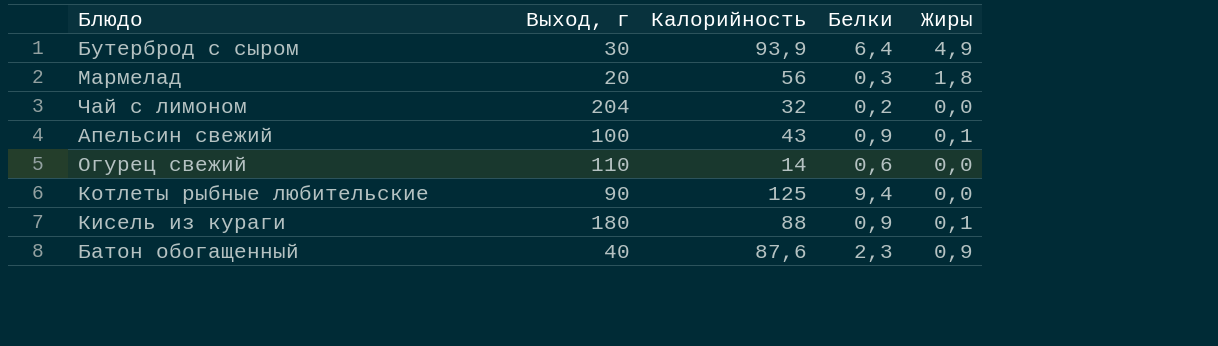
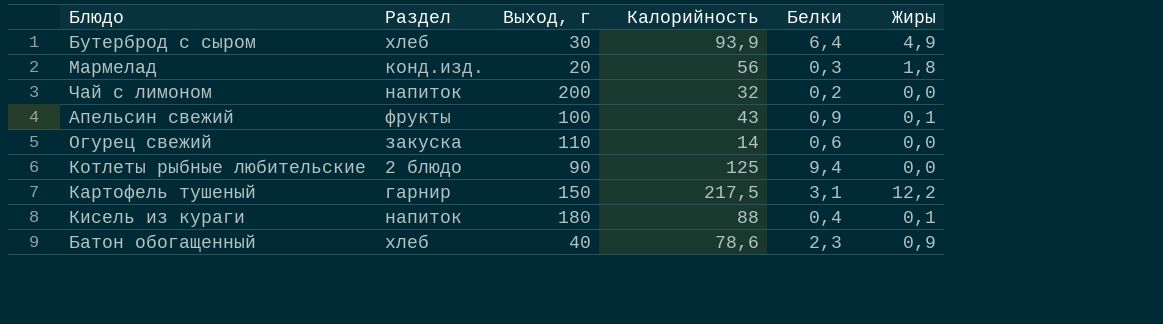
column Раздел | position: none -> 2
Чай с лимоном | Выход, г: 204 -> 200
row Картофель тушеный: none -> гарнир | 150 | 217,5 | 3,1 | 12,2
Кисель из кураги | Белки: 0,9 -> 0,4
Батон обогащенный | Калорийность: 87,6 -> 78,6

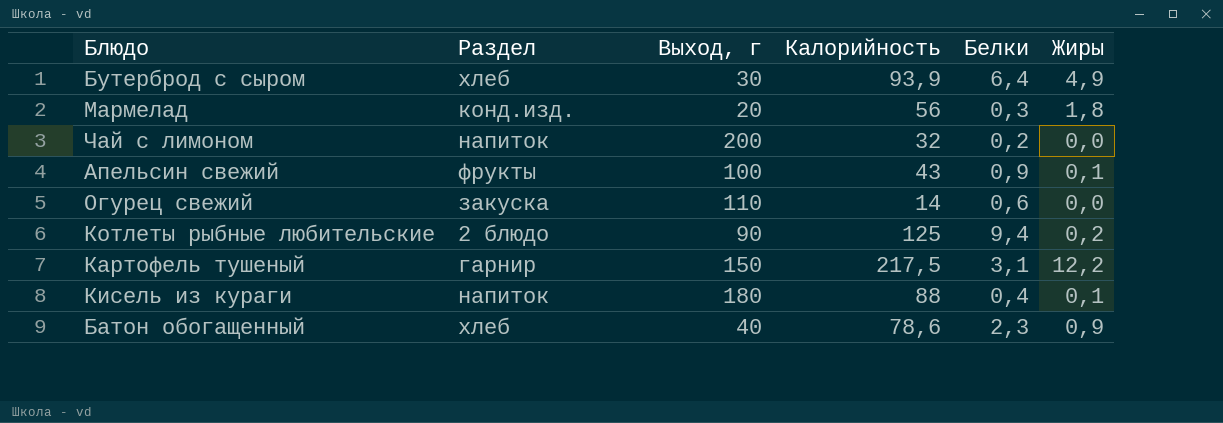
Котлеты рыбные любительские | Жиры: 0,0 -> 0,2

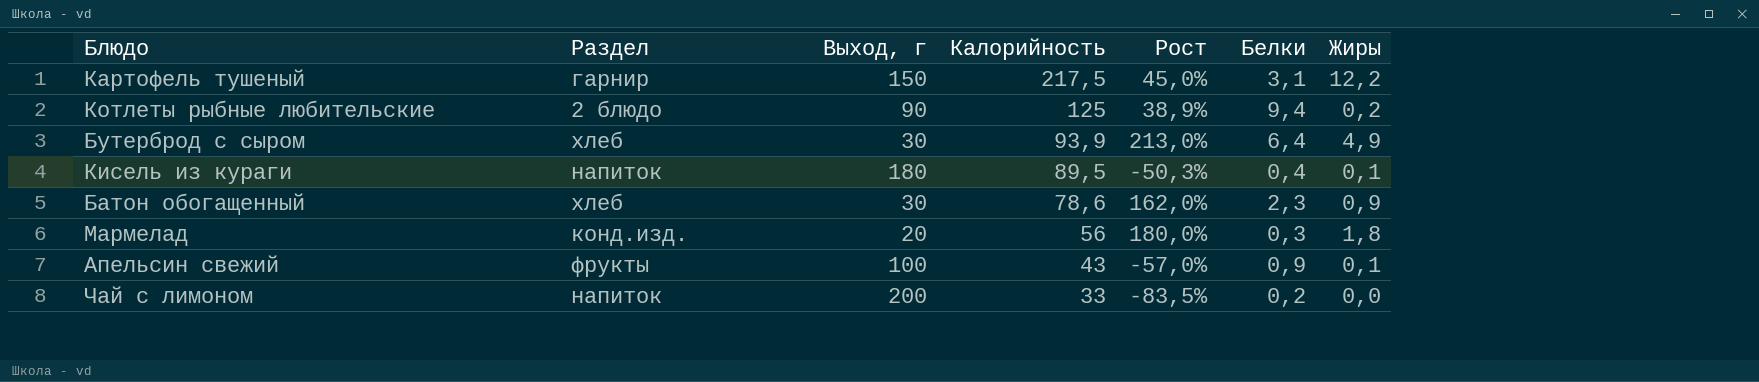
row order: none -> Калорийность descending
column Рост | formula: none -> ([Калорийность] - [Выход, г]) / [Выход, г]
row Огурец свежий: закуска | 110 | 14 | 0,6 | 0,0 -> none
Кисель из кураги | Калорийность: 88 -> 89,5
Батон обогащенный | Выход, г: 40 -> 30
Чай с лимоном | Калорийность: 32 -> 33

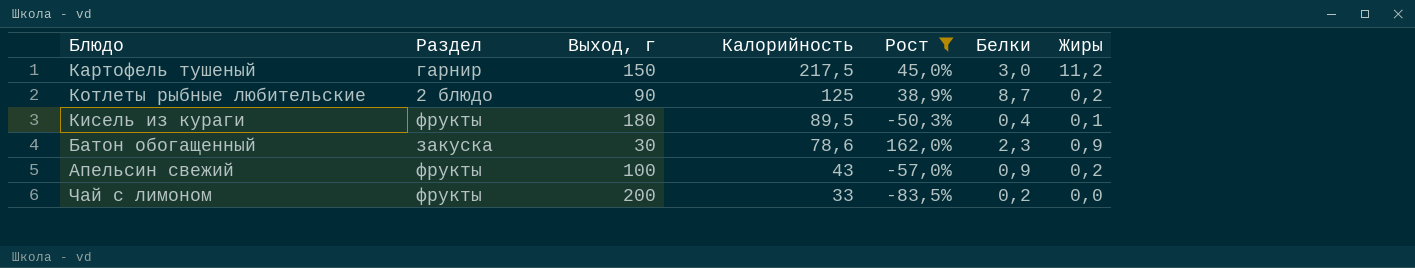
filter: none -> Рост <= 162,0%
Картофель тушеный | Белки: 3,1 -> 3,0
Картофель тушеный | Жиры: 12,2 -> 11,2
Котлеты рыбные любительские | Белки: 9,4 -> 8,7
Кисель из кураги | Раздел: напиток -> фрукты
Батон обогащенный | Раздел: хлеб -> закуска
Апельсин свежий | Жиры: 0,1 -> 0,2
Чай с лимоном | Раздел: напиток -> фрукты

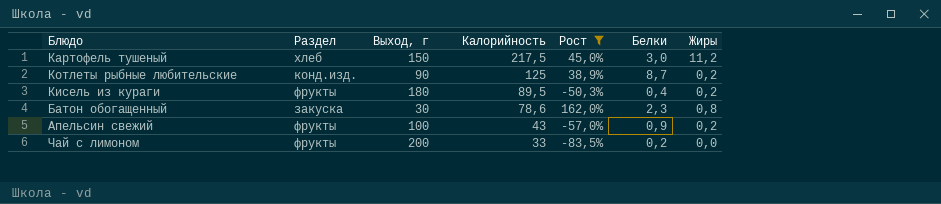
Картофель тушеный | Раздел: гарнир -> хлеб
Котлеты рыбные любительские | Раздел: 2 блюдо -> конд.изд.
Кисель из кураги | Жиры: 0,1 -> 0,2
Батон обогащенный | Жиры: 0,9 -> 0,8

